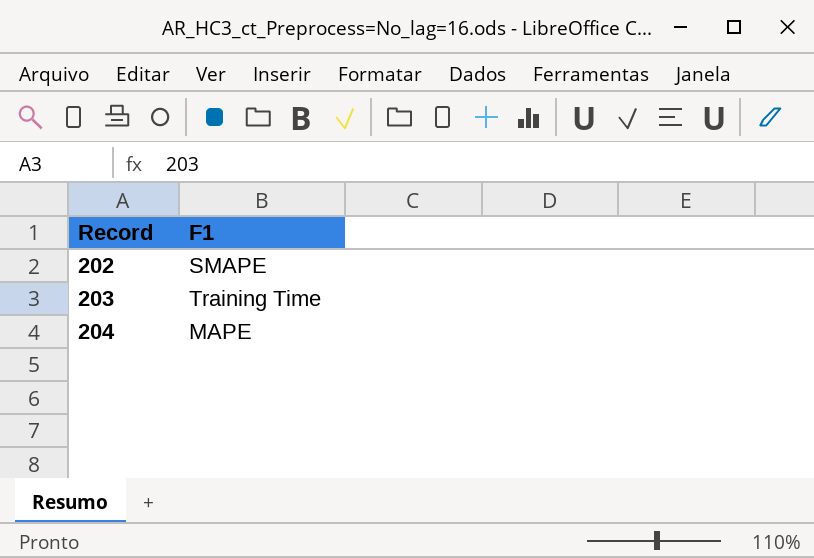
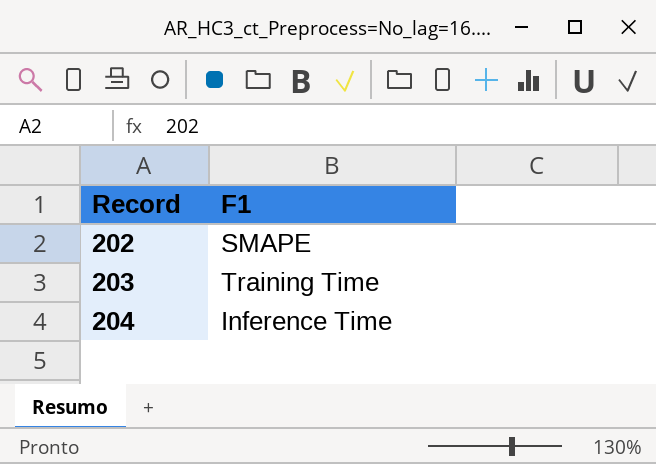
204 | F1: MAPE -> Inference Time

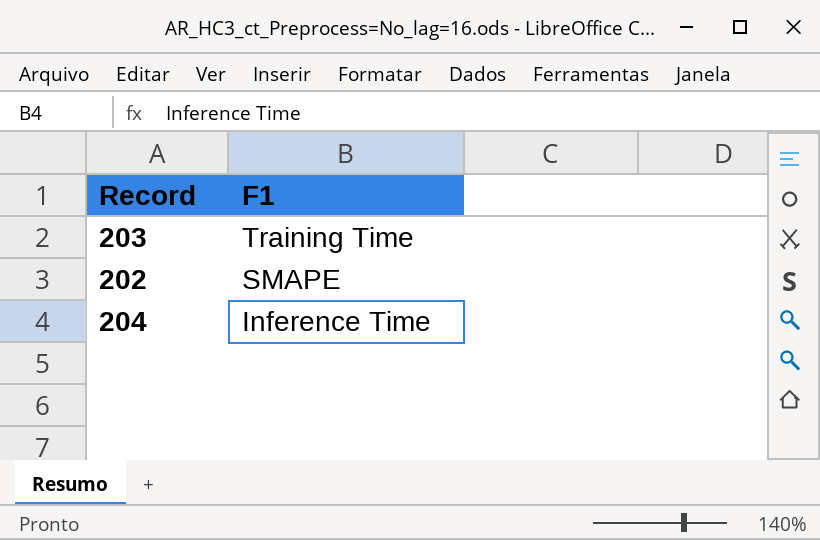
row order: Record ascending -> F1 descending

